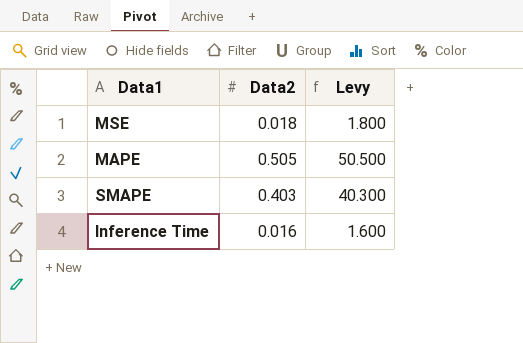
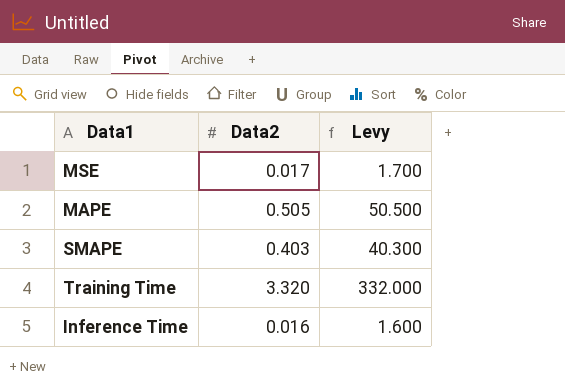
MSE | Data2: 0.018 -> 0.017
MSE | Levy: 1.800 -> 1.700
row Training Time: none -> 3.320 | 332.000

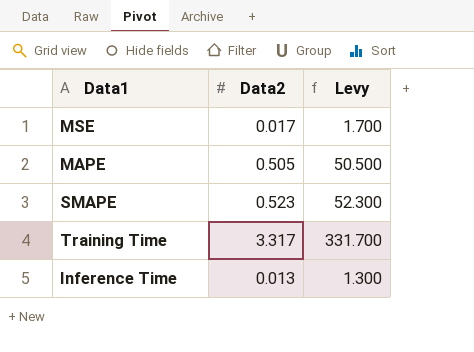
SMAPE | Data2: 0.403 -> 0.523
SMAPE | Levy: 40.300 -> 52.300
Training Time | Data2: 3.320 -> 3.317
Training Time | Levy: 332.000 -> 331.700
Inference Time | Data2: 0.016 -> 0.013
Inference Time | Levy: 1.600 -> 1.300

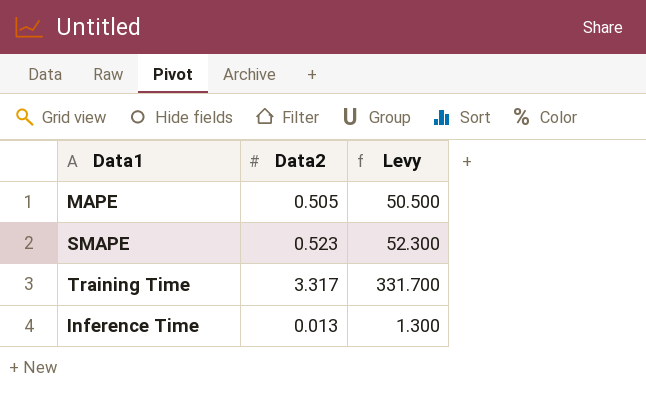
row MSE: 0.017 | 1.700 -> none

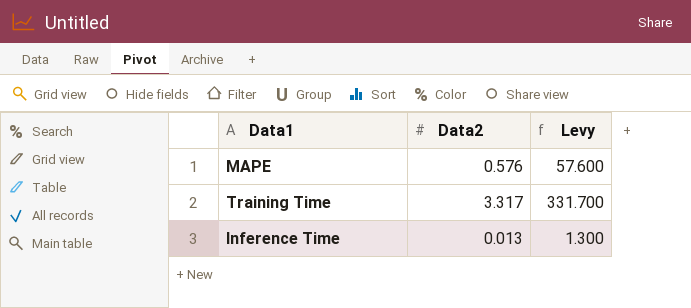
row SMAPE: 0.523 | 52.300 -> none
MAPE | Data2: 0.505 -> 0.576
MAPE | Levy: 50.500 -> 57.600

